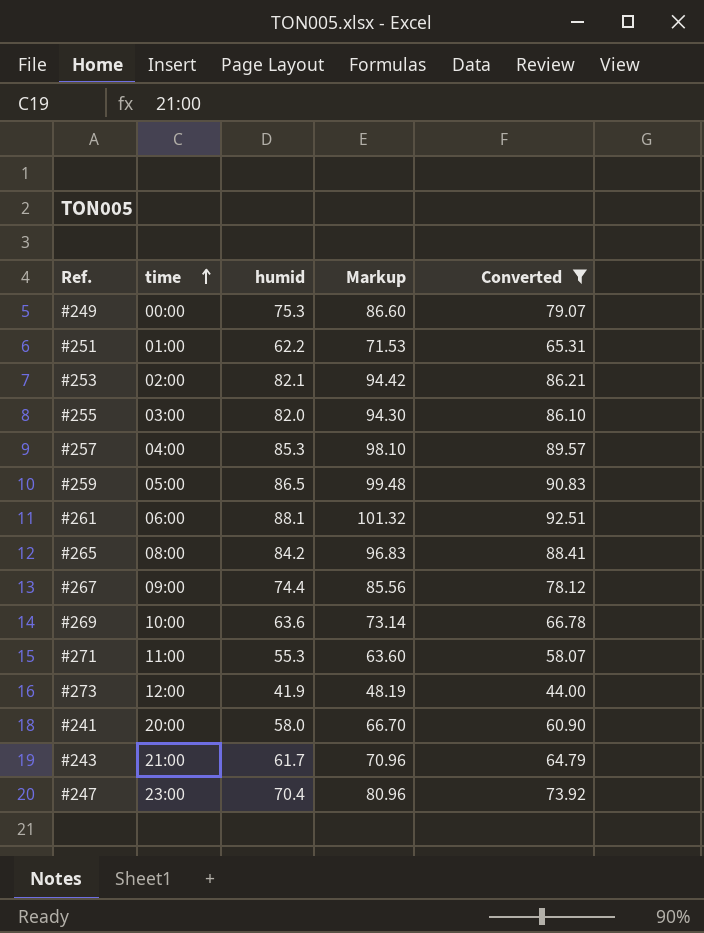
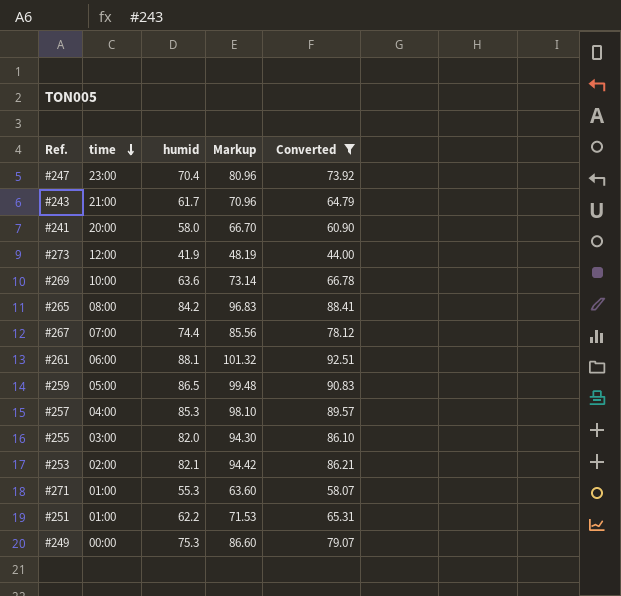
row order: time ascending -> time descending
#267 | time: 09:00 -> 07:00
#271 | time: 11:00 -> 01:00

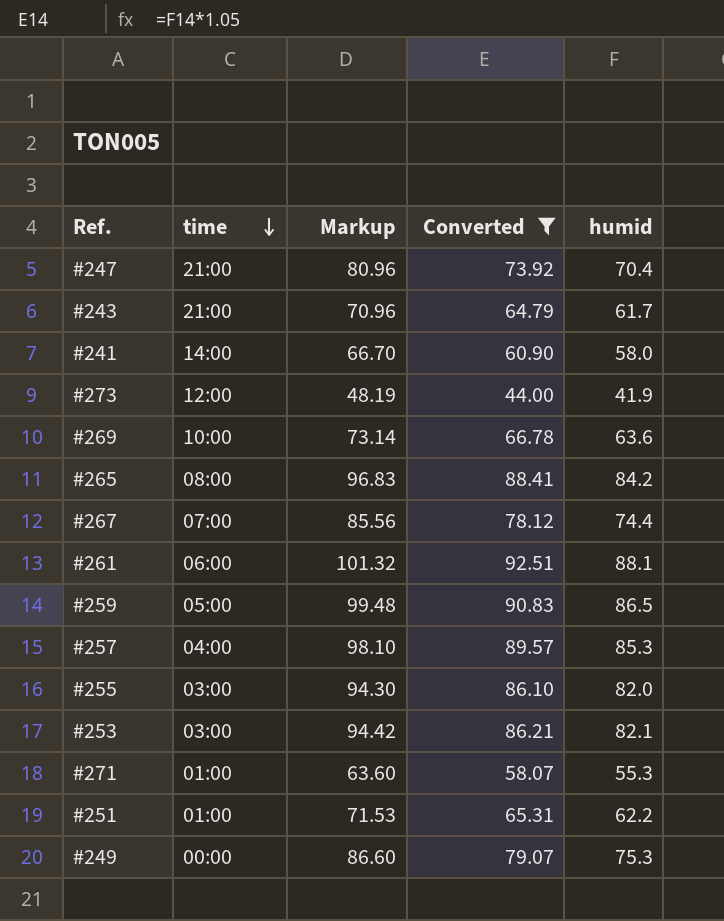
column humid | position: 3 -> 5
#247 | time: 23:00 -> 21:00
#241 | time: 20:00 -> 14:00
#253 | time: 02:00 -> 03:00

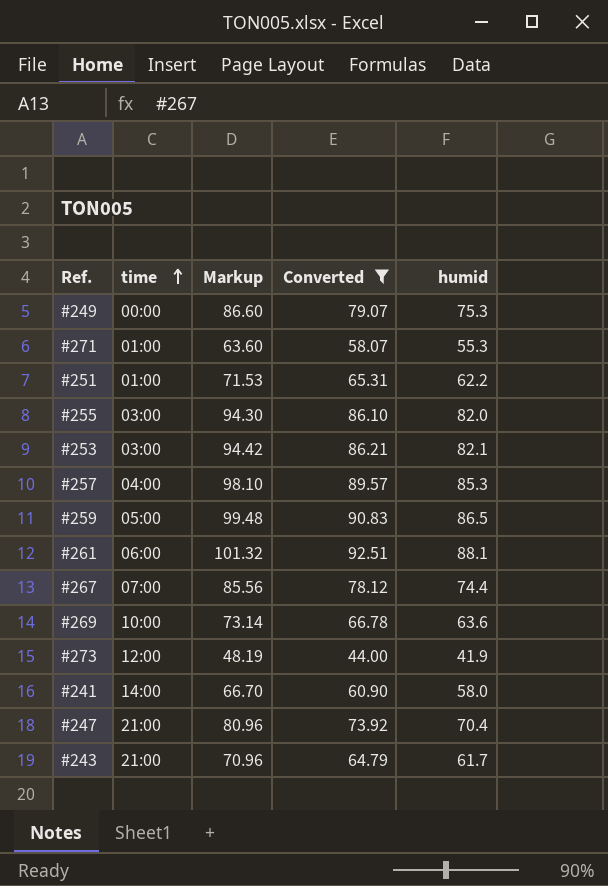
row order: time descending -> time ascending
row #265: 08:00 | 96.83 | 88.41 | 84.2 -> none

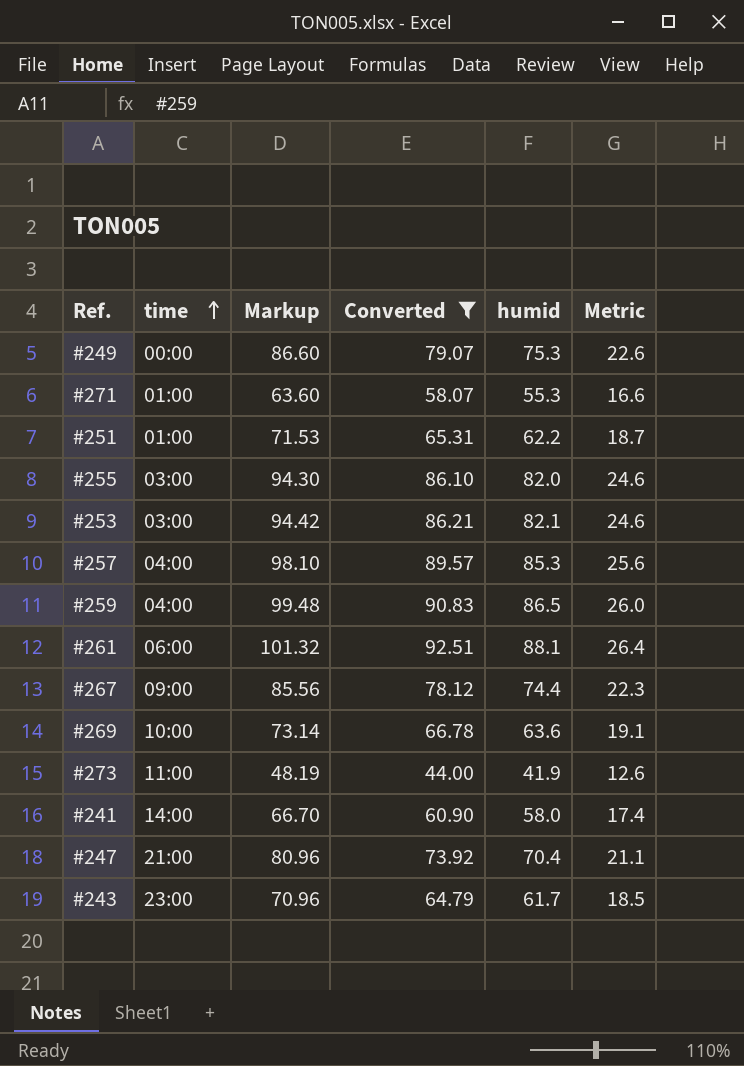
column Metric | formula: none -> [humid] * 0.3
#259 | time: 05:00 -> 04:00
#267 | time: 07:00 -> 09:00
#273 | time: 12:00 -> 11:00
#243 | time: 21:00 -> 23:00

